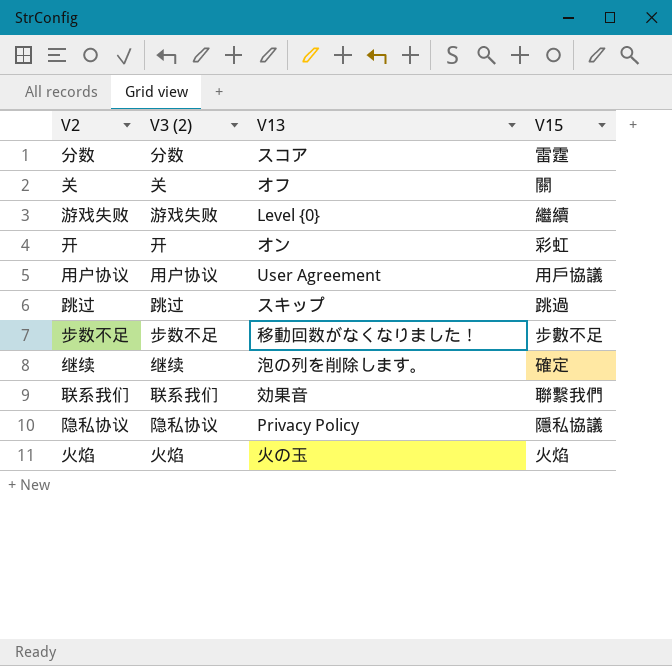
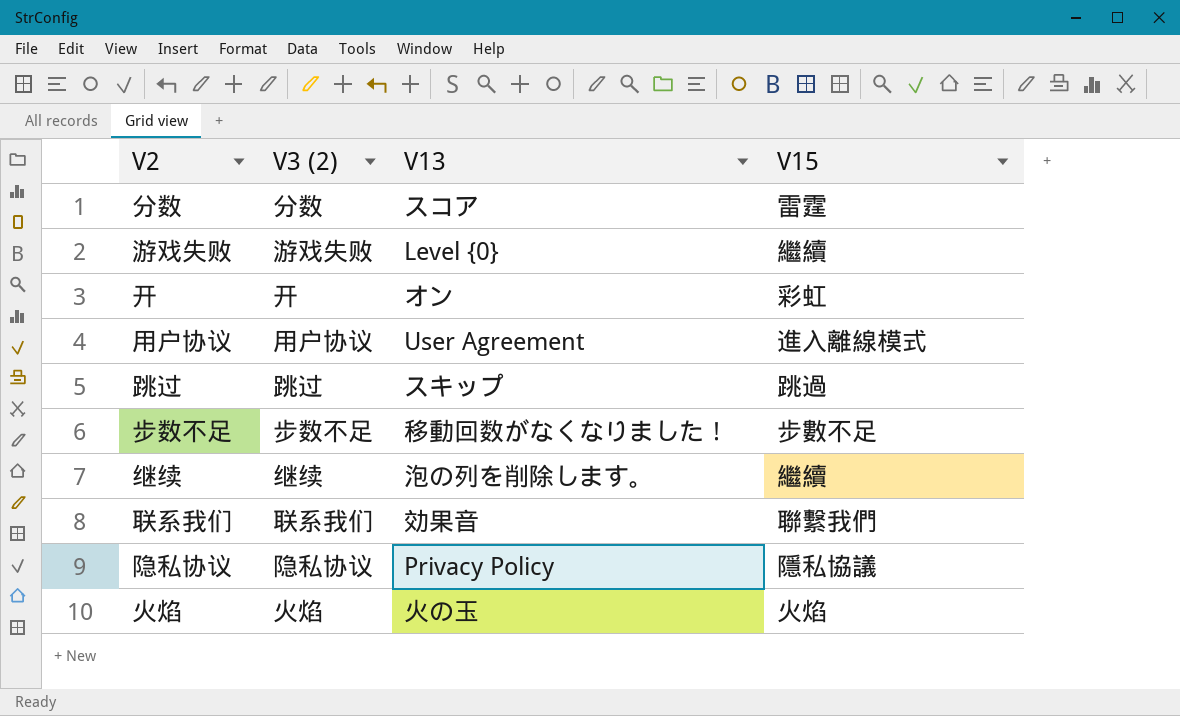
row 关: 关 | オフ | 關 -> none
用户协议 | V15: 用戶協議 -> 進入離線模式
继续 | V15: 確定 -> 繼續

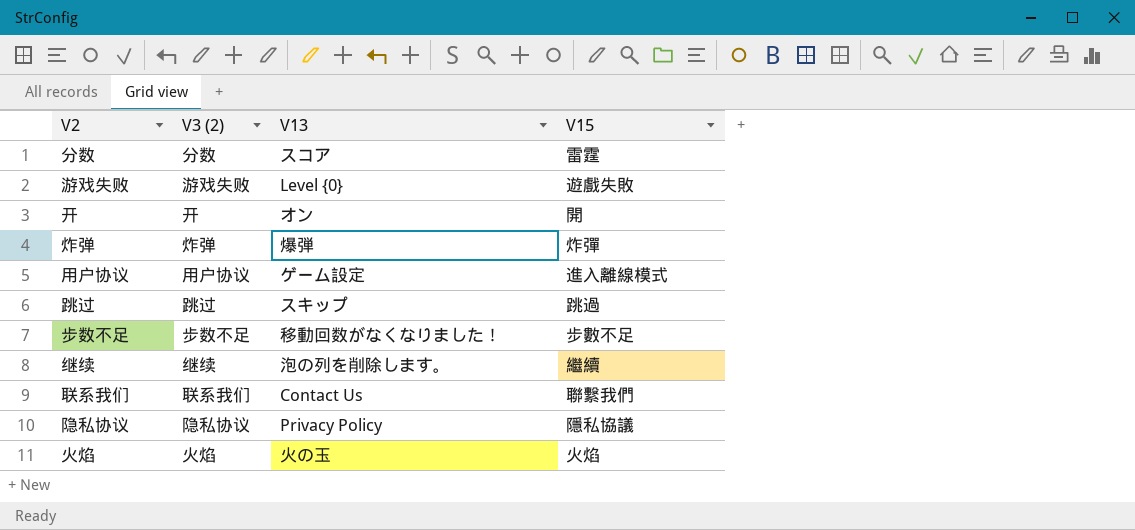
游戏失败 | V15: 繼續 -> 遊戲失敗
开 | V15: 彩虹 -> 開
row 炸弹: none -> 炸弹 | 爆弾 | 炸彈
用户协议 | V13: User Agreement -> ゲーム設定
联系我们 | V13: 効果音 -> Contact Us

